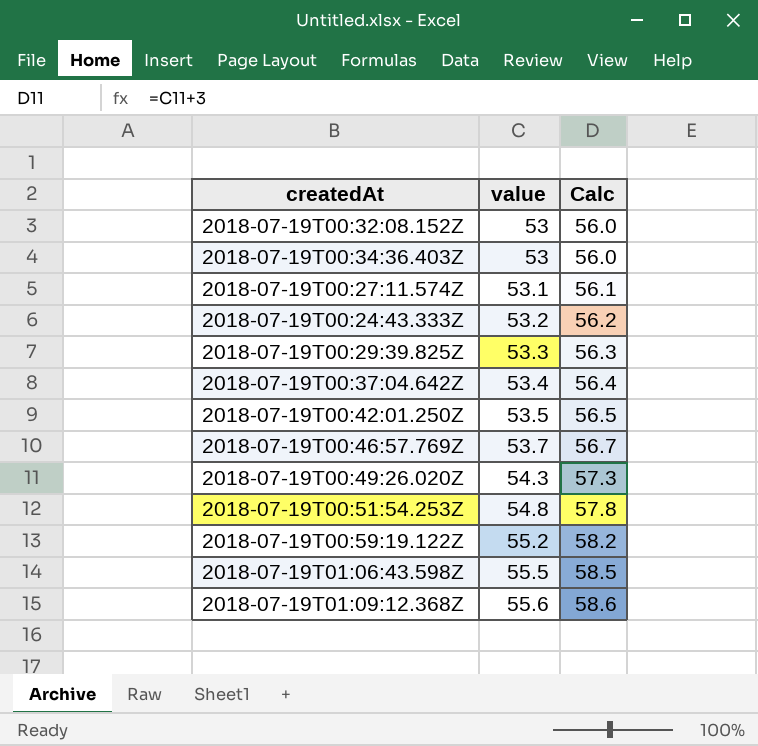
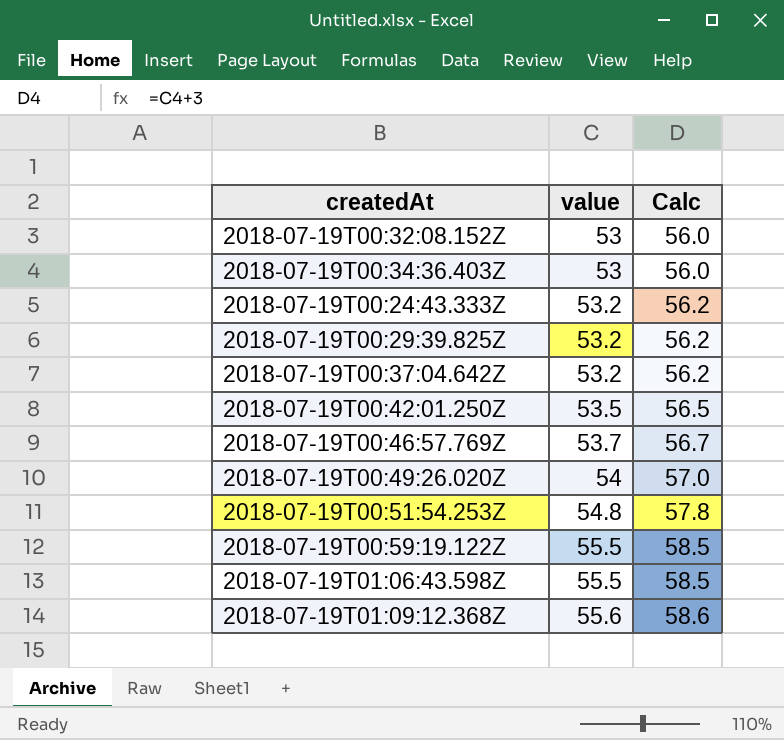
row 2018-07-19T00:27:11.574Z: 53.1 | 56.1 -> none
2018-07-19T00:29:39.825Z | value: 53.3 -> 53.2
2018-07-19T00:29:39.825Z | Calc: 56.3 -> 56.2
2018-07-19T00:37:04.642Z | value: 53.4 -> 53.2
2018-07-19T00:37:04.642Z | Calc: 56.4 -> 56.2
2018-07-19T00:49:26.020Z | value: 54.3 -> 54
2018-07-19T00:49:26.020Z | Calc: 57.3 -> 57.0
2018-07-19T00:59:19.122Z | value: 55.2 -> 55.5
2018-07-19T00:59:19.122Z | Calc: 58.2 -> 58.5

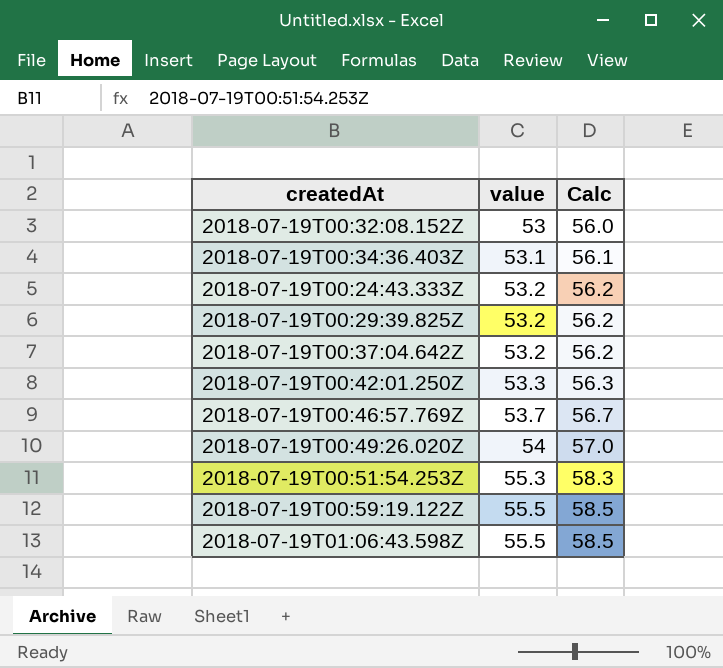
row 2018-07-19T01:09:12.368Z: 55.6 | 58.6 -> none
2018-07-19T00:34:36.403Z | value: 53 -> 53.1
2018-07-19T00:34:36.403Z | Calc: 56.0 -> 56.1
2018-07-19T00:42:01.250Z | value: 53.5 -> 53.3
2018-07-19T00:42:01.250Z | Calc: 56.5 -> 56.3
2018-07-19T00:51:54.253Z | value: 54.8 -> 55.3
2018-07-19T00:51:54.253Z | Calc: 57.8 -> 58.3

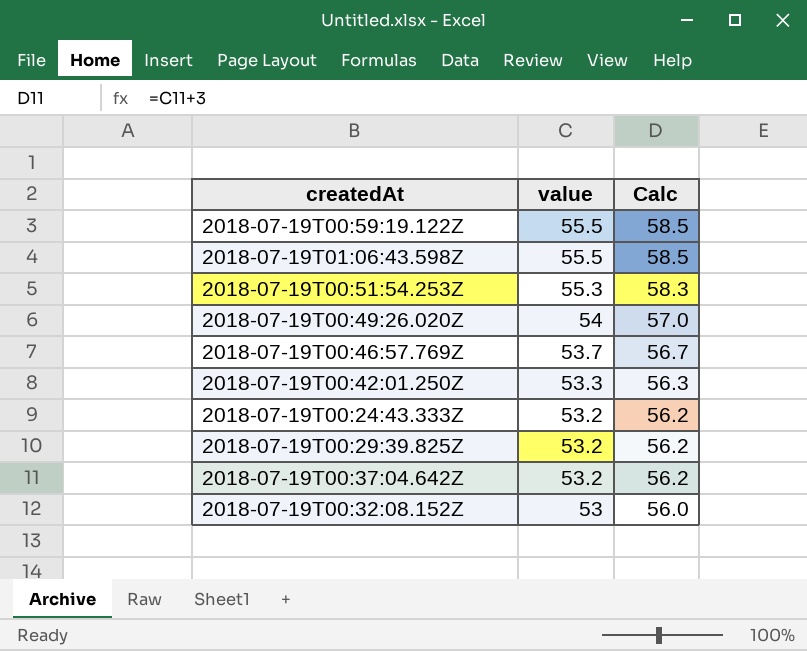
row order: value ascending -> value descending
row 2018-07-19T00:34:36.403Z: 53.1 | 56.1 -> none

